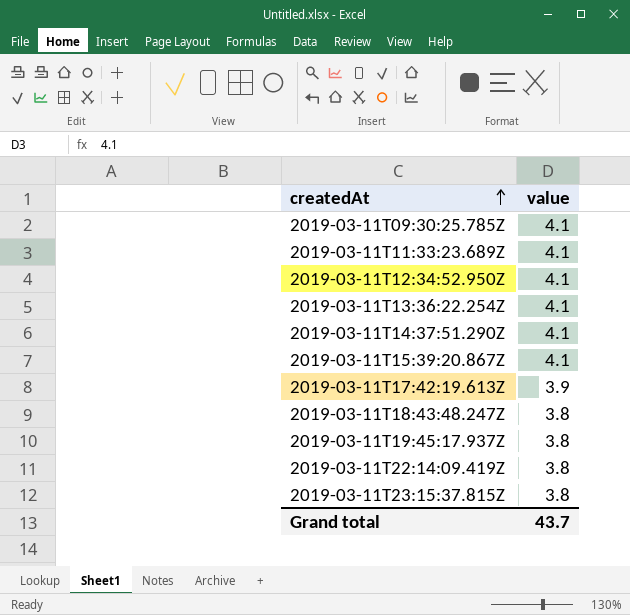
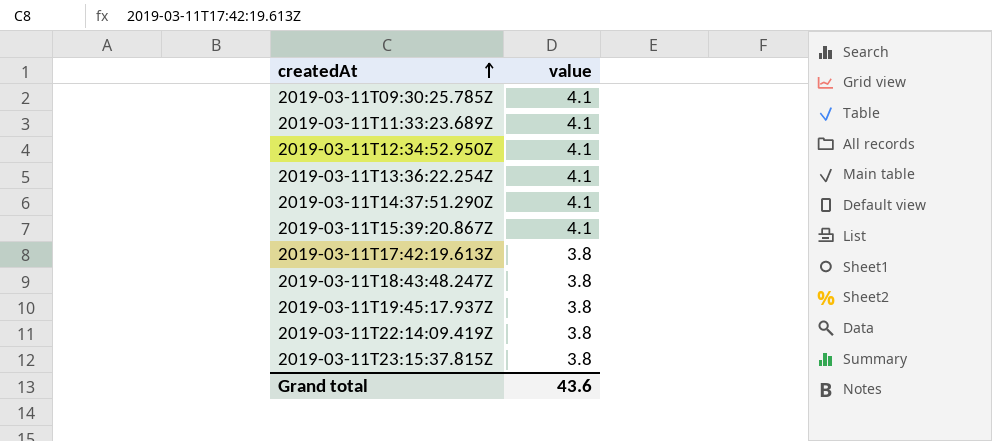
2019-03-11T17:42:19.613Z | value: 3.9 -> 3.8
Grand total | value: 43.7 -> 43.6

